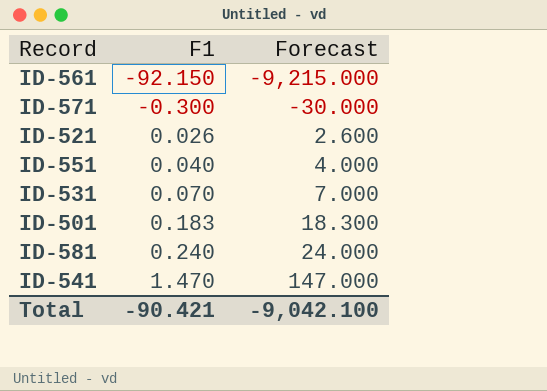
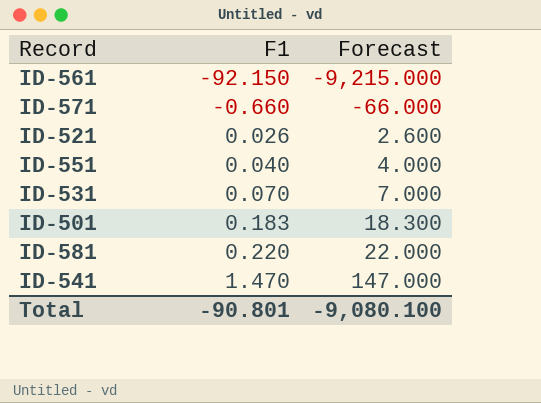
ID-571 | F1: -0.300 -> -0.660
ID-571 | Forecast: -30.000 -> -66.000
ID-581 | F1: 0.240 -> 0.220
ID-581 | Forecast: 24.000 -> 22.000
Total | F1: -90.421 -> -90.801
Total | Forecast: -9,042.100 -> -9,080.100

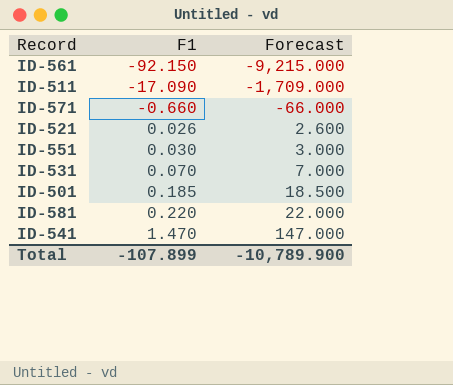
row ID-511: none -> -17.090 | -1,709.000
ID-551 | F1: 0.040 -> 0.030
ID-551 | Forecast: 4.000 -> 3.000
ID-501 | F1: 0.183 -> 0.185
ID-501 | Forecast: 18.300 -> 18.500
Total | F1: -90.801 -> -107.899
Total | Forecast: -9,080.100 -> -10,789.900

